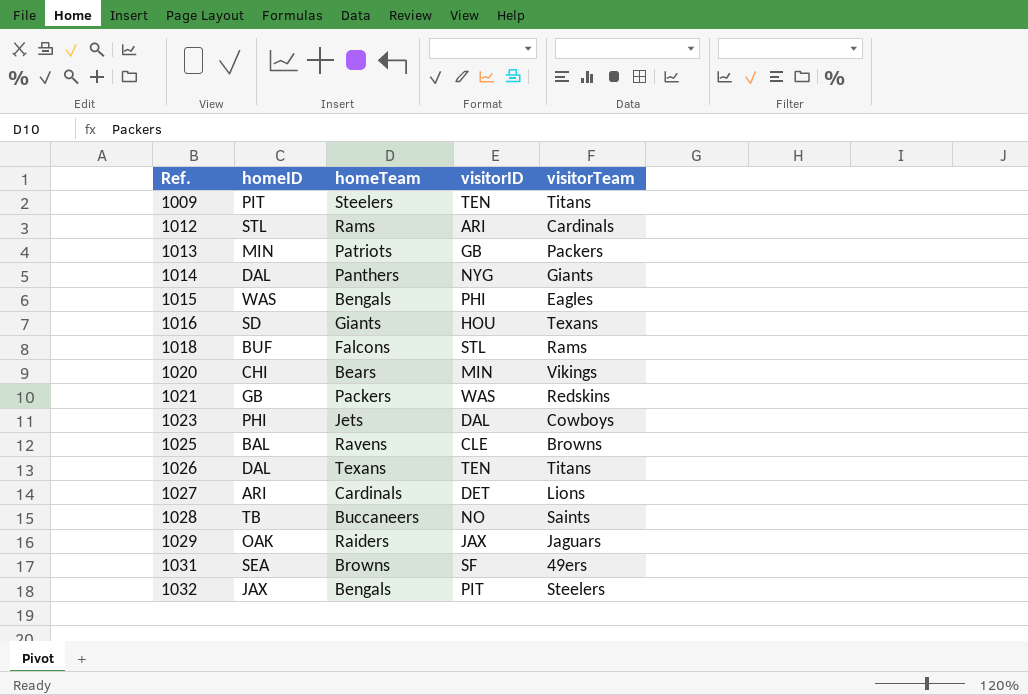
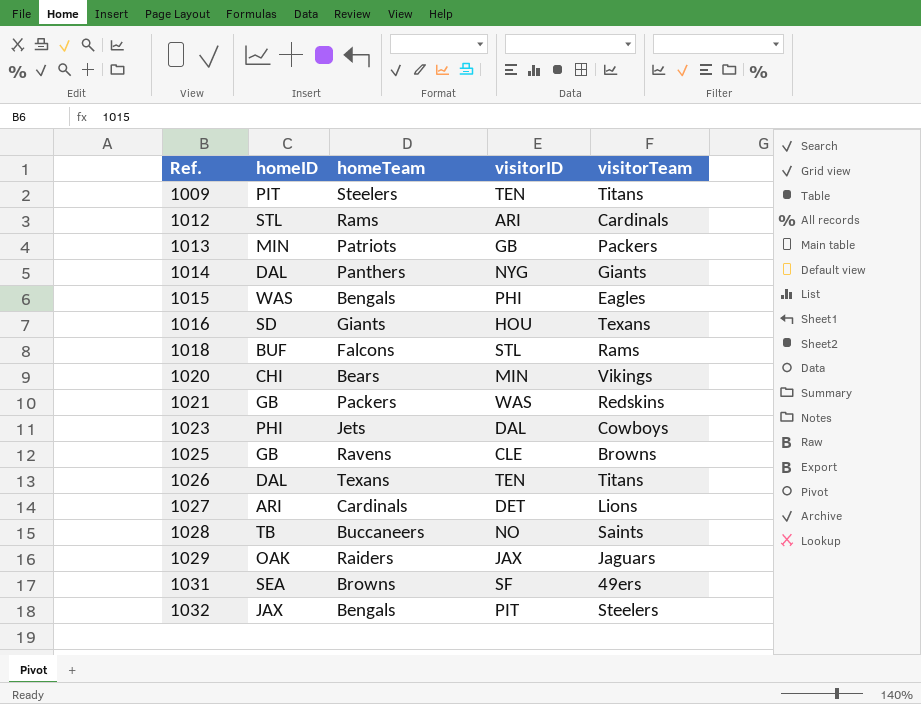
1025 | homeID: BAL -> GB

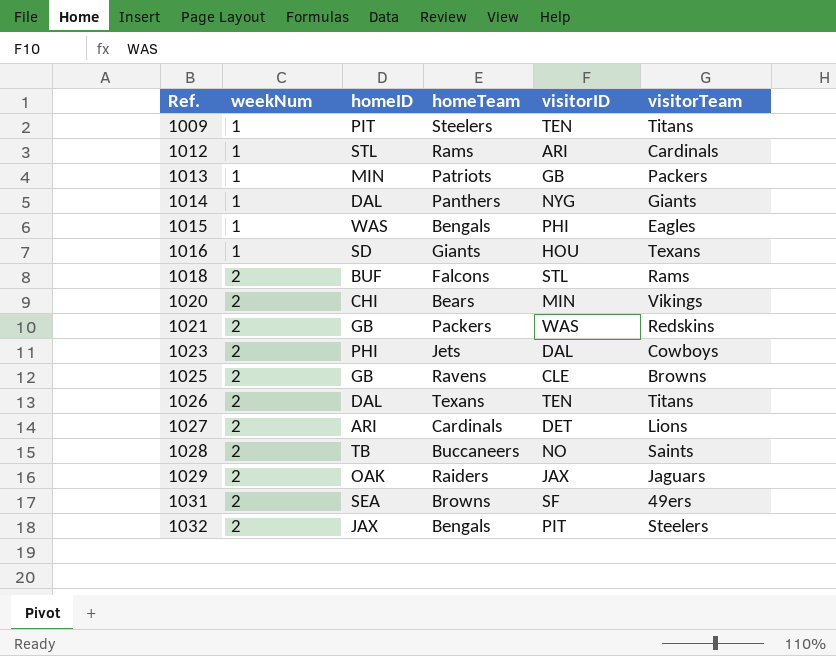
column weekNum | position: none -> 2

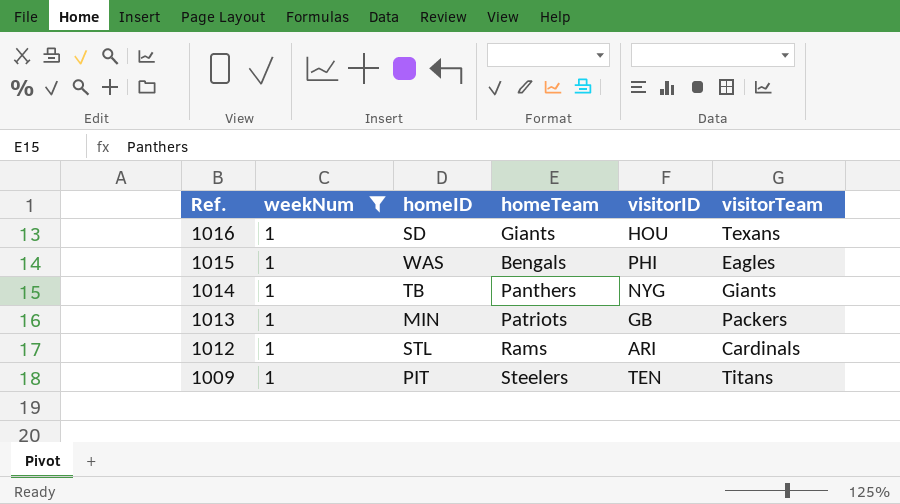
filter: none -> weekNum = 1
row order: Ref. ascending -> Ref. descending
1014 | homeID: DAL -> TB

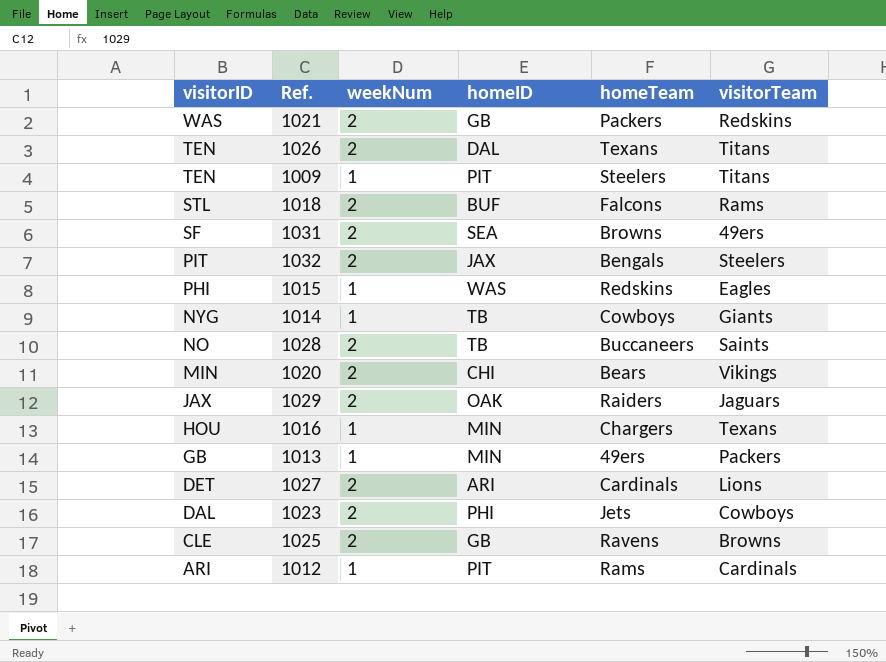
filter: weekNum = 1 -> none
row order: Ref. descending -> visitorID descending
column visitorID | position: 5 -> 1
1015 | homeTeam: Bengals -> Redskins
1014 | homeTeam: Panthers -> Cowboys
1016 | homeID: SD -> MIN
1016 | homeTeam: Giants -> Chargers
1013 | homeTeam: Patriots -> 49ers
1012 | homeID: STL -> PIT

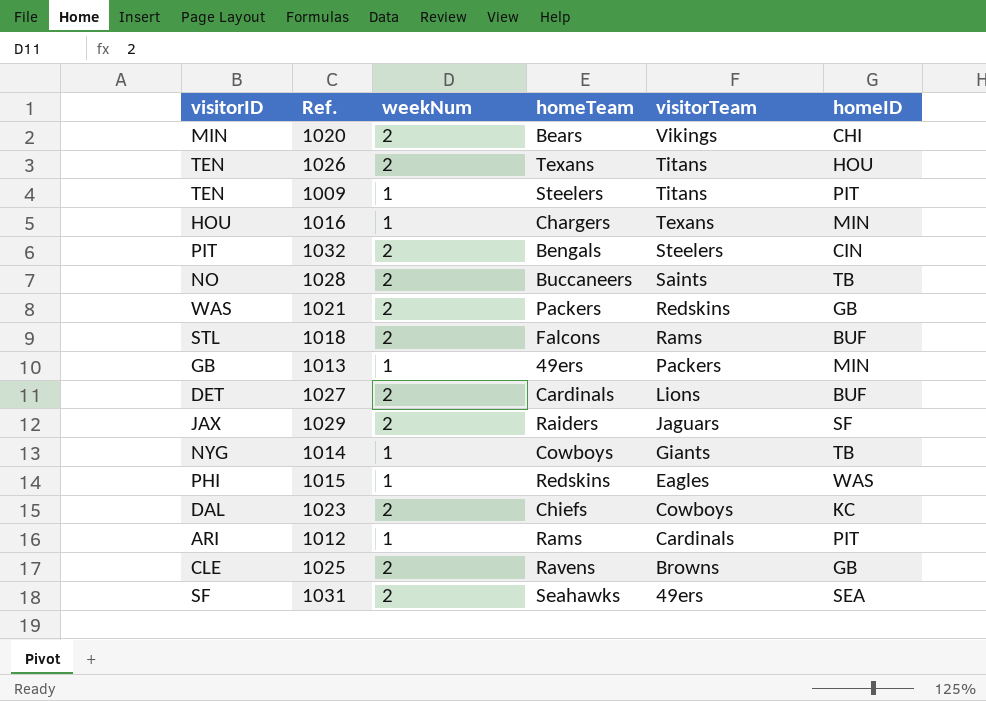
row order: visitorID descending -> visitorTeam descending
column homeID | position: 4 -> 6
1026 | homeID: DAL -> HOU
1032 | homeID: JAX -> CIN
1027 | homeID: ARI -> BUF
1029 | homeID: OAK -> SF
1023 | homeTeam: Jets -> Chiefs
1023 | homeID: PHI -> KC
1031 | homeTeam: Browns -> Seahawks

